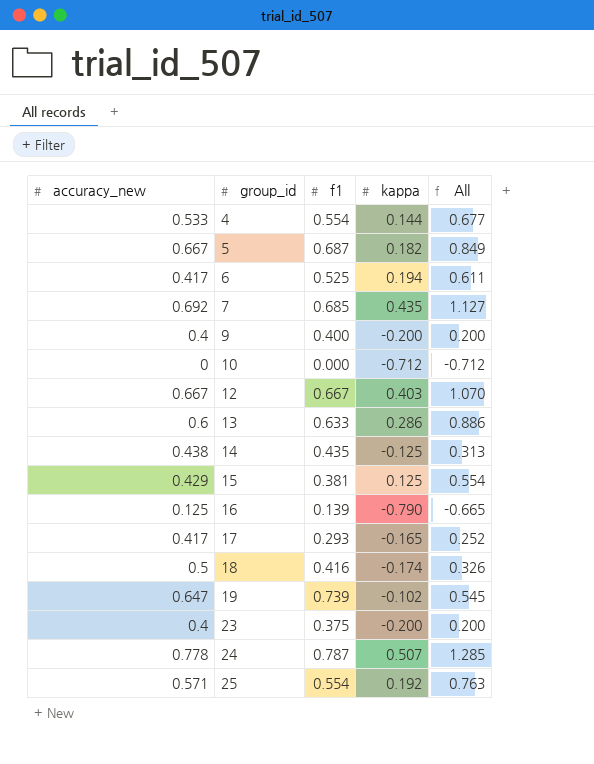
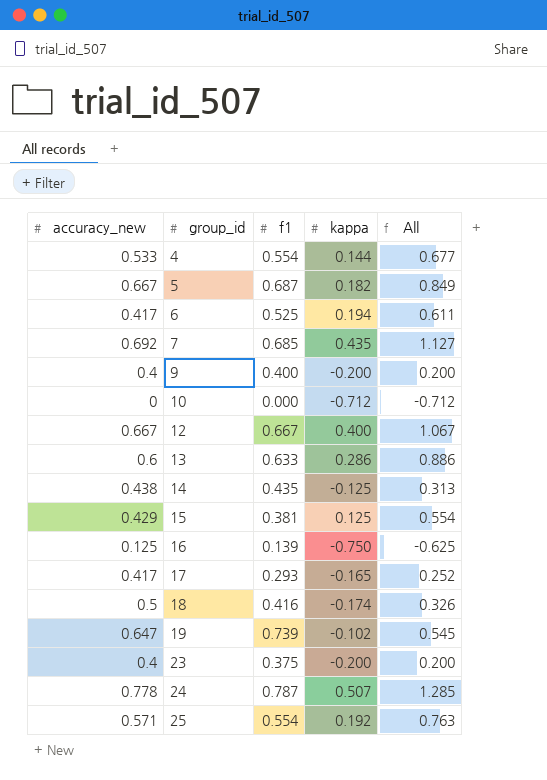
12 | kappa: 0.403 -> 0.400
12 | All: 1.070 -> 1.067
16 | kappa: -0.790 -> -0.750
16 | All: -0.665 -> -0.625

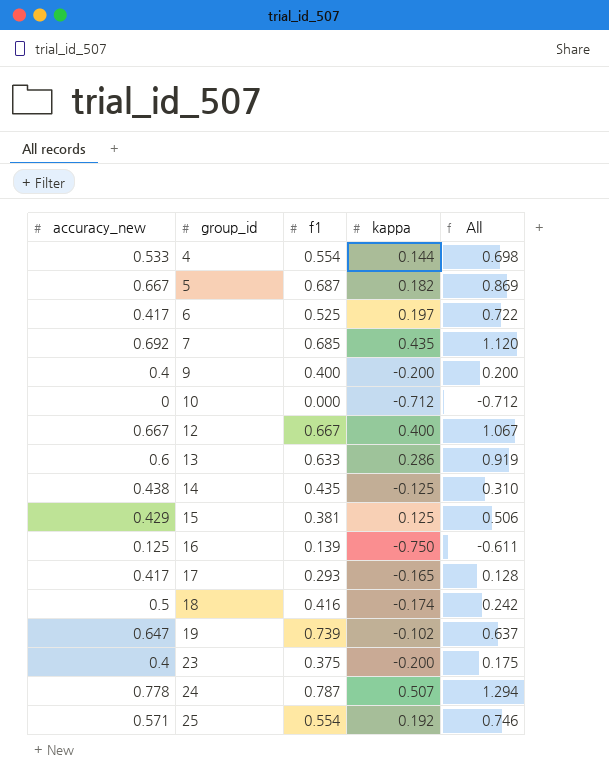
column All | formula: [accuracy_new] + [kappa] -> [f1] + [kappa]
6 | kappa: 0.194 -> 0.197

